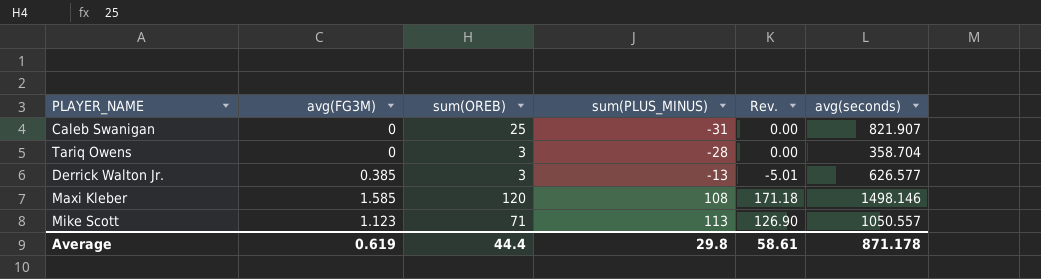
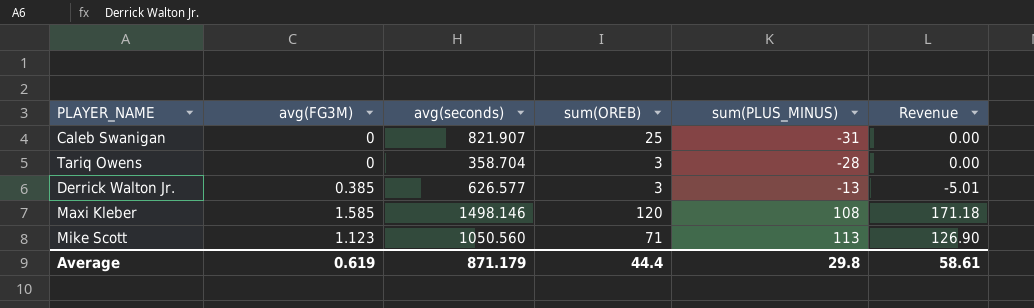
column avg(seconds) | position: 6 -> 3
column name: Rev. -> Revenue
Mike Scott | avg(seconds): 1050.557 -> 1050.560
Average | avg(seconds): 871.178 -> 871.179

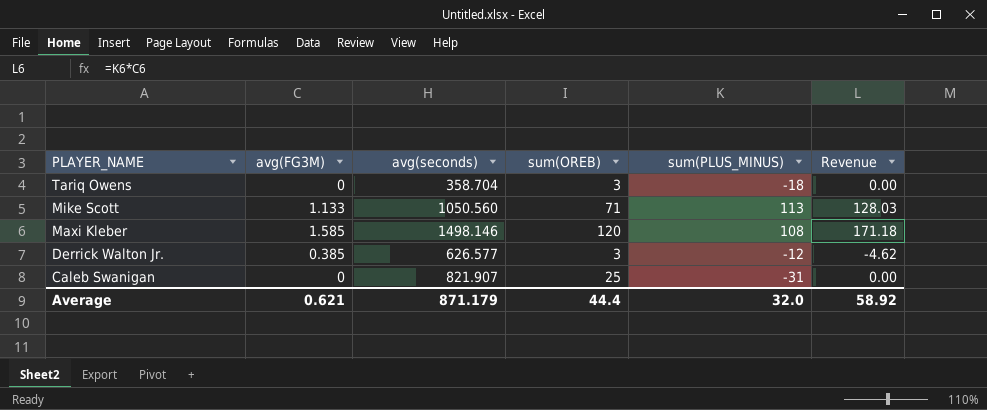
row order: sum(PLUS_MINUS) ascending -> PLAYER_NAME descending
Tariq Owens | sum(PLUS_MINUS): -28 -> -18
Mike Scott | avg(FG3M): 1.123 -> 1.133
Mike Scott | Revenue: 126.90 -> 128.03
Derrick Walton Jr. | sum(PLUS_MINUS): -13 -> -12
Derrick Walton Jr. | Revenue: -5.01 -> -4.62
Average | avg(FG3M): 0.619 -> 0.621
Average | sum(PLUS_MINUS): 29.8 -> 32.0
Average | Revenue: 58.61 -> 58.92

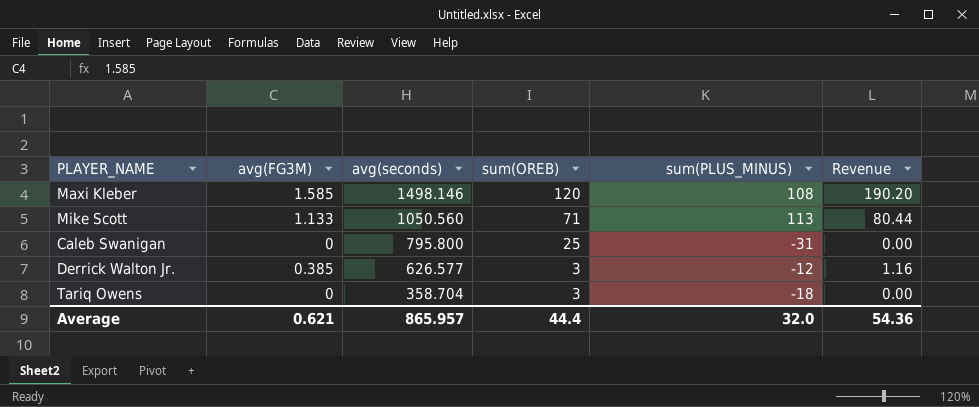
row order: PLAYER_NAME descending -> avg(seconds) descending
column Revenue | formula: [avg(FG3M)] * [sum(PLUS_MINUS)] -> [avg(FG3M)] * [sum(OREB)]
Caleb Swanigan | avg(seconds): 821.907 -> 795.800
Average | avg(seconds): 871.179 -> 865.957
Average | Revenue: 58.92 -> 54.36

